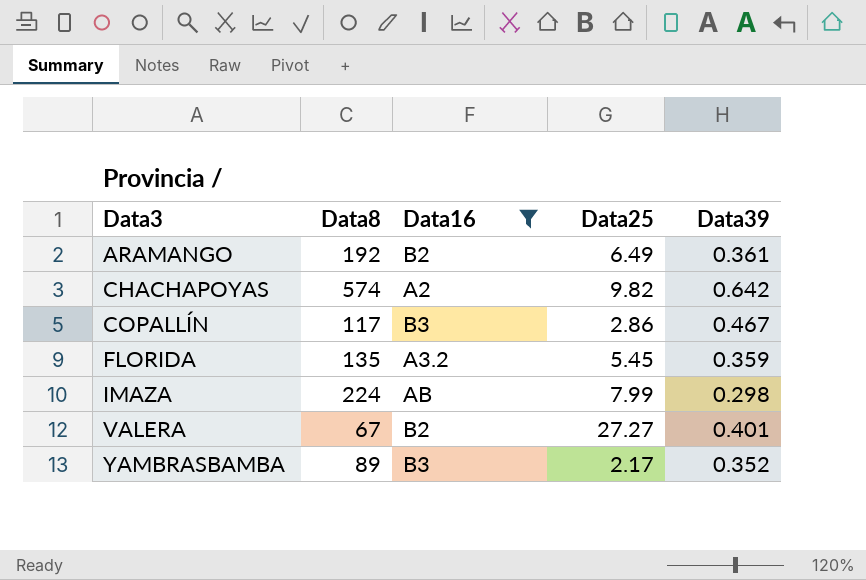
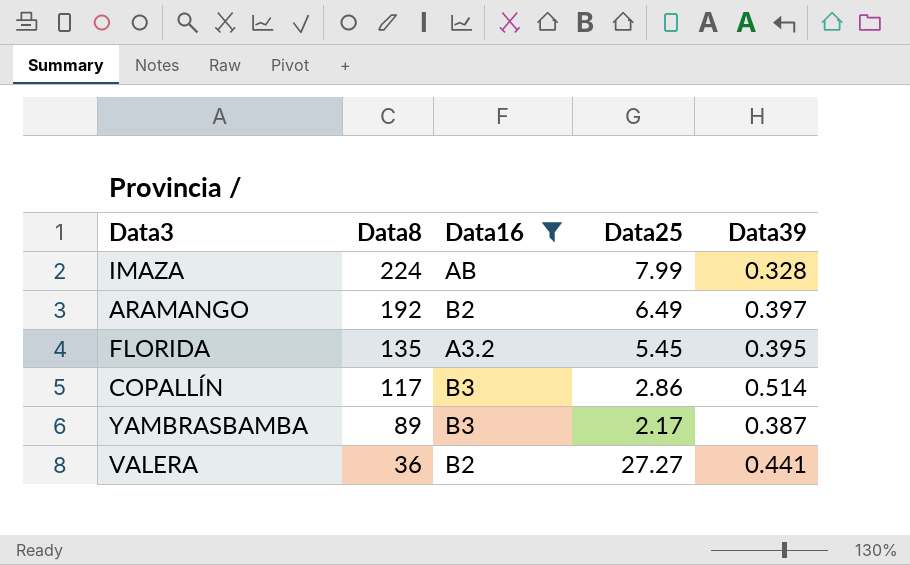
row order: Data3 ascending -> Data8 descending
row CHACHAPOYAS: 574 | A2 | 9.82 | 0.642 -> none
IMAZA | Data39: 0.298 -> 0.328
ARAMANGO | Data39: 0.361 -> 0.397
FLORIDA | Data39: 0.359 -> 0.395
COPALLÍN | Data39: 0.467 -> 0.514
YAMBRASBAMBA | Data39: 0.352 -> 0.387
VALERA | Data8: 67 -> 36
VALERA | Data39: 0.401 -> 0.441

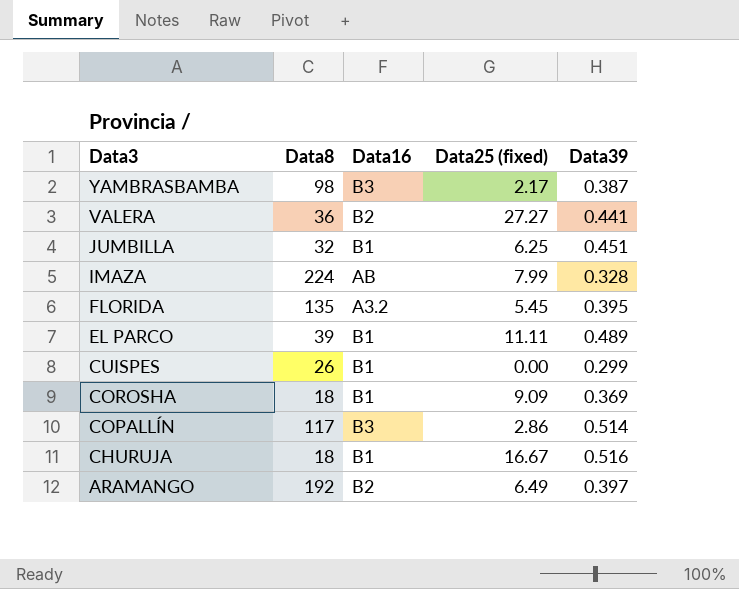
filter: Data16 != B1 -> none
row order: Data8 descending -> Data3 descending
column name: Data25 -> Data25 (fixed)
YAMBRASBAMBA | Data8: 89 -> 98

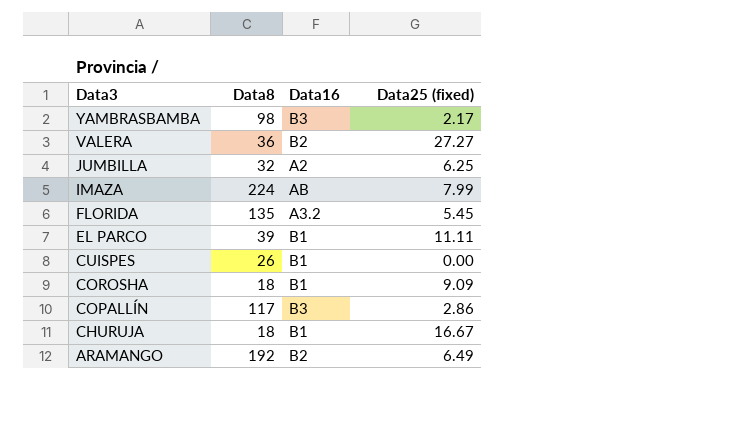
column Data39 | position: 5 -> none
JUMBILLA | Data16: B1 -> A2

